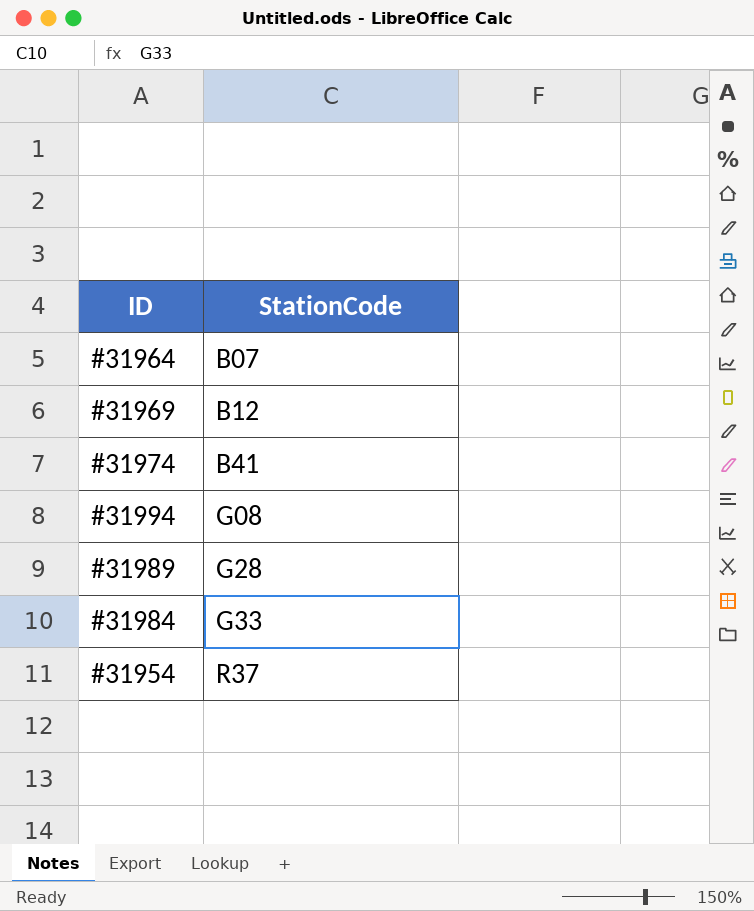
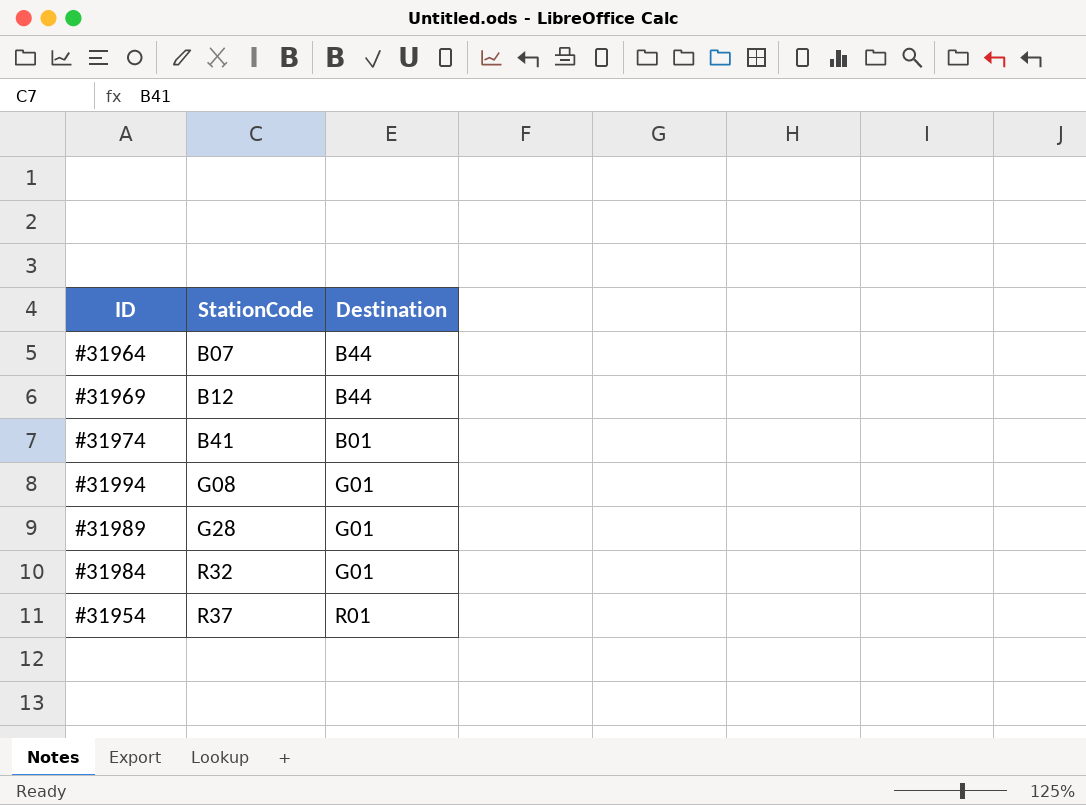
column Destination | position: none -> 3
#31984 | StationCode: G33 -> R32

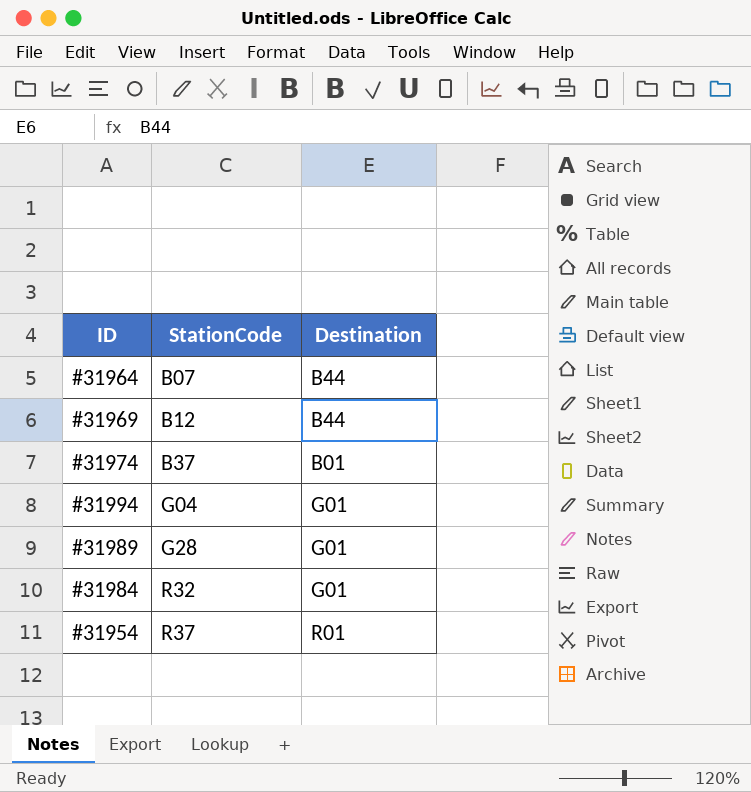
#31974 | StationCode: B41 -> B37
#31994 | StationCode: G08 -> G04

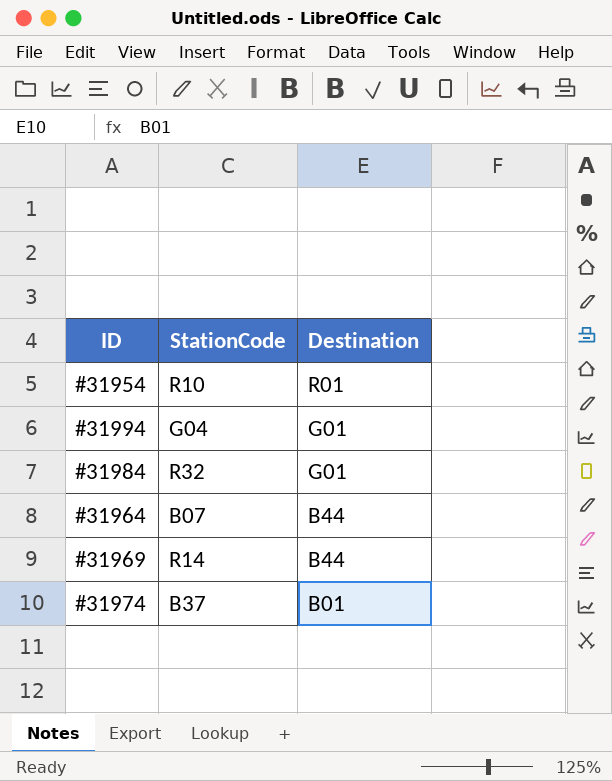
row order: StationCode ascending -> Destination descending
row #31989: G28 | G01 -> none
#31954 | StationCode: R37 -> R10
#31969 | StationCode: B12 -> R14

